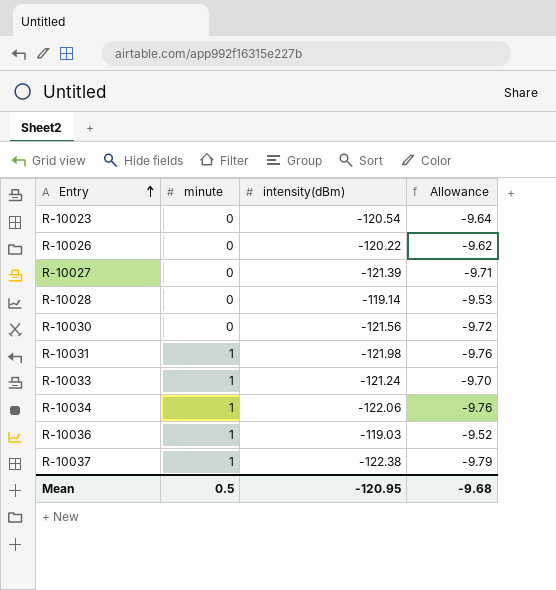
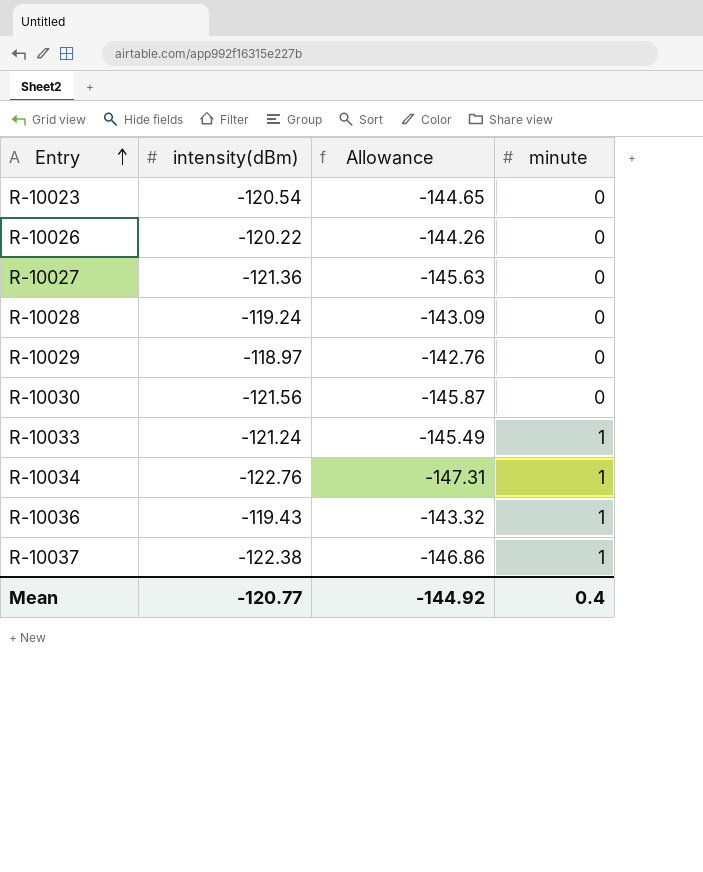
column Allowance | formula: [intensity(dBm)] * 0.08 -> [intensity(dBm)] * 1.2
column minute | position: 2 -> 4
row R-10031: 1 | -121.98 | -9.76 -> none
R-10027 | intensity(dBm): -121.39 -> -121.36
R-10028 | intensity(dBm): -119.14 -> -119.24
row R-10029: none -> -118.97 | -142.76 | 0
R-10034 | intensity(dBm): -122.06 -> -122.76
R-10036 | intensity(dBm): -119.03 -> -119.43
Mean | intensity(dBm): -120.95 -> -120.77
Mean | Allowance: -9.68 -> -144.92
Mean | minute: 0.5 -> 0.4

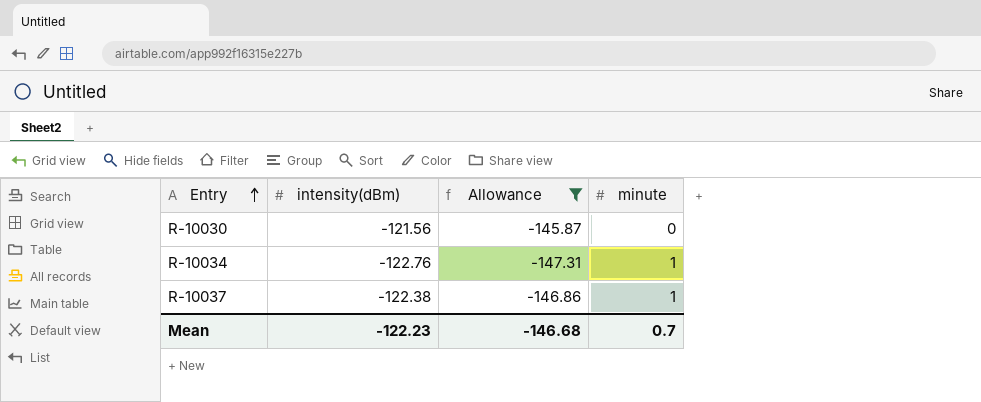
filter: none -> Allowance <= -145.87
Mean | intensity(dBm): -120.77 -> -122.23
Mean | Allowance: -144.92 -> -146.68
Mean | minute: 0.4 -> 0.7

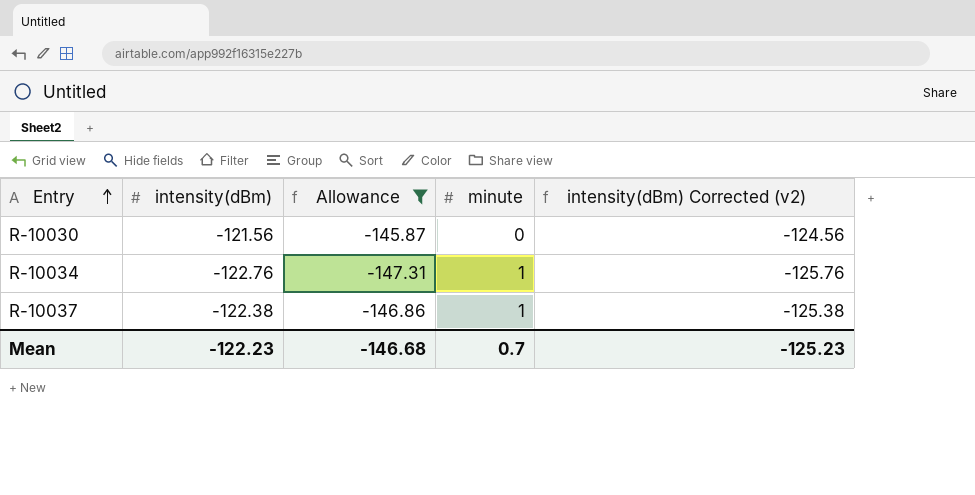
column intensity(dBm) Corrected (v2) | formula: none -> [intensity(dBm)] - 3

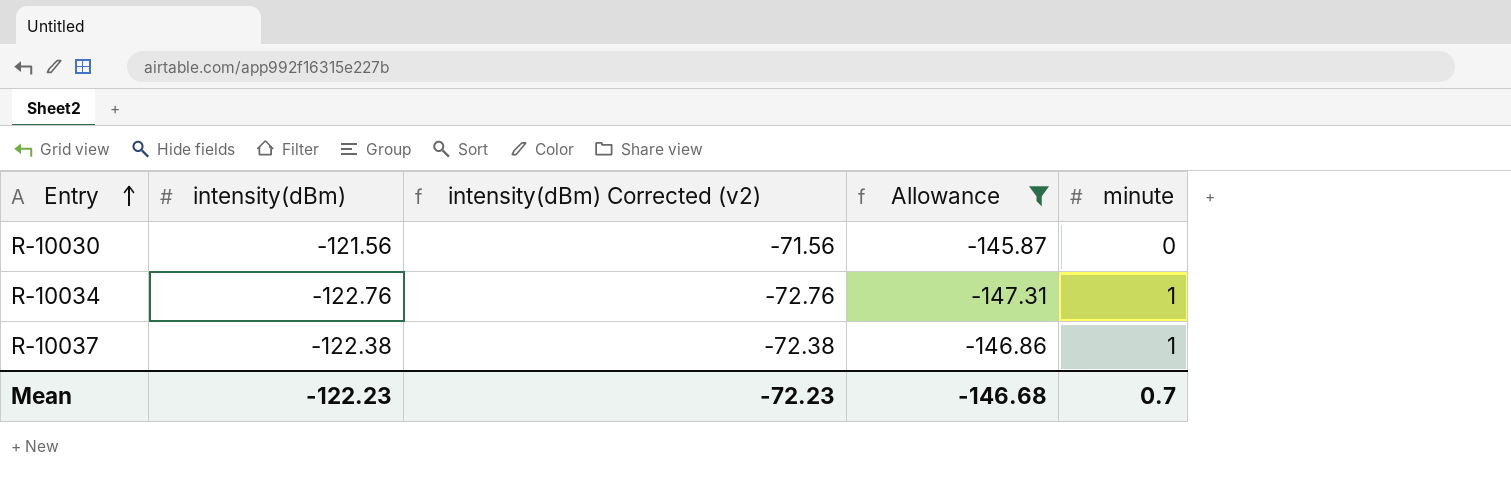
column intensity(dBm) Corrected (v2) | formula: [intensity(dBm)] - 3 -> [intensity(dBm)] + 50
column intensity(dBm) Corrected (v2) | position: 5 -> 3
Mean | intensity(dBm) Corrected (v2): -125.23 -> -72.23

